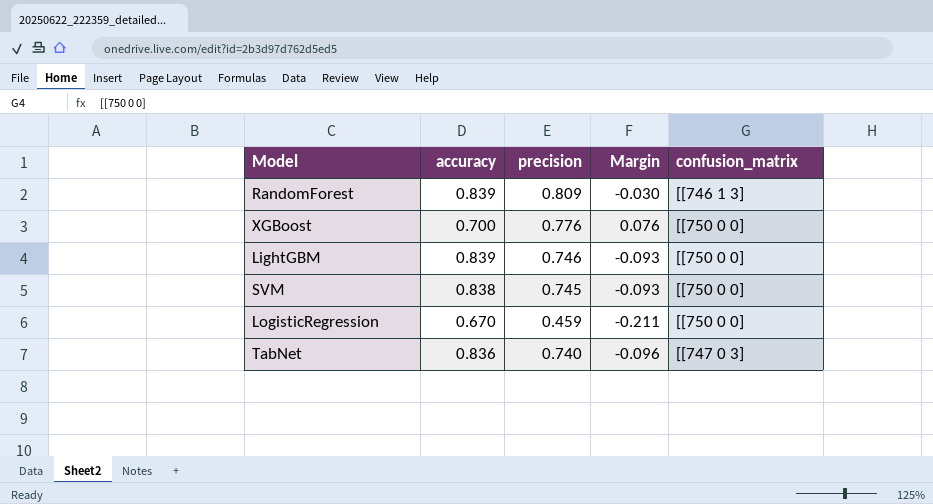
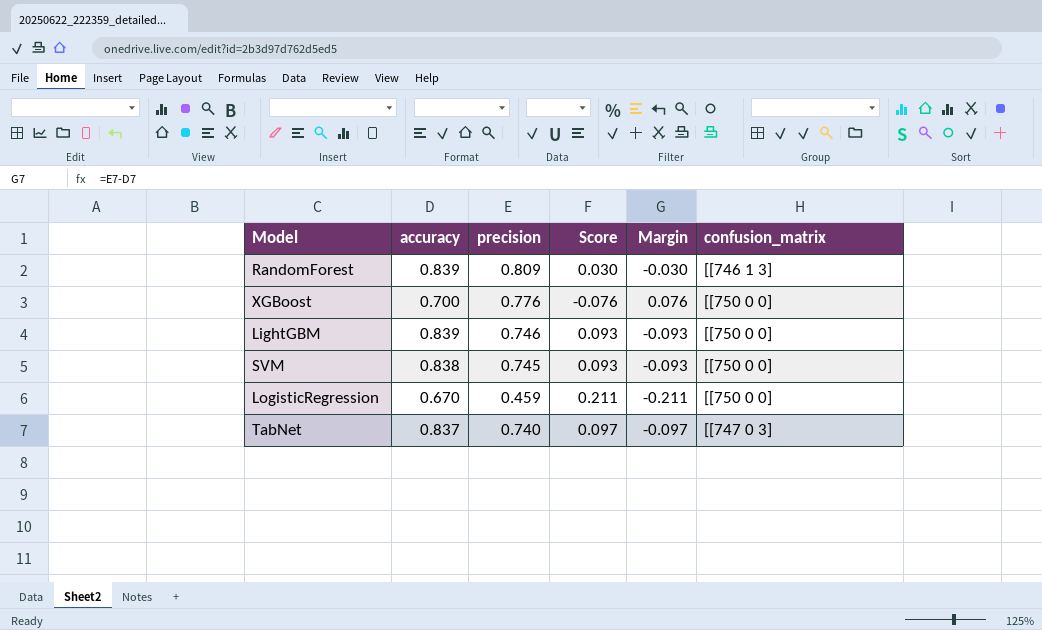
column Score | formula: none -> [accuracy] - [precision]
TabNet | accuracy: 0.836 -> 0.837
TabNet | Margin: -0.096 -> -0.097

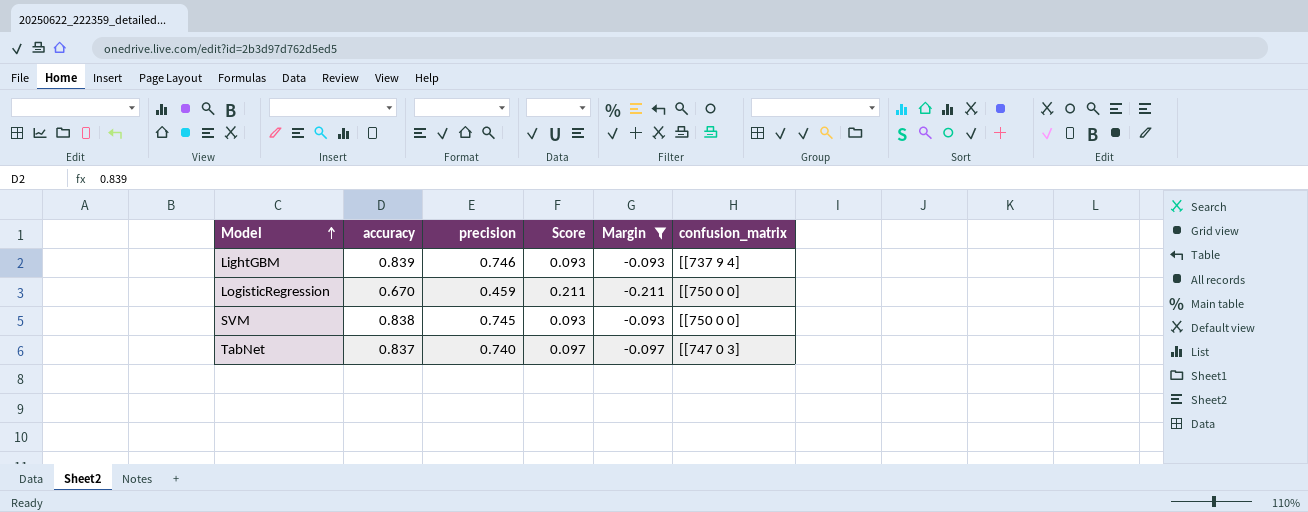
filter: none -> Margin <= -0.093
row order: none -> Model ascending
LightGBM | confusion_matrix: [[750 0 0] -> [[737 9 4]

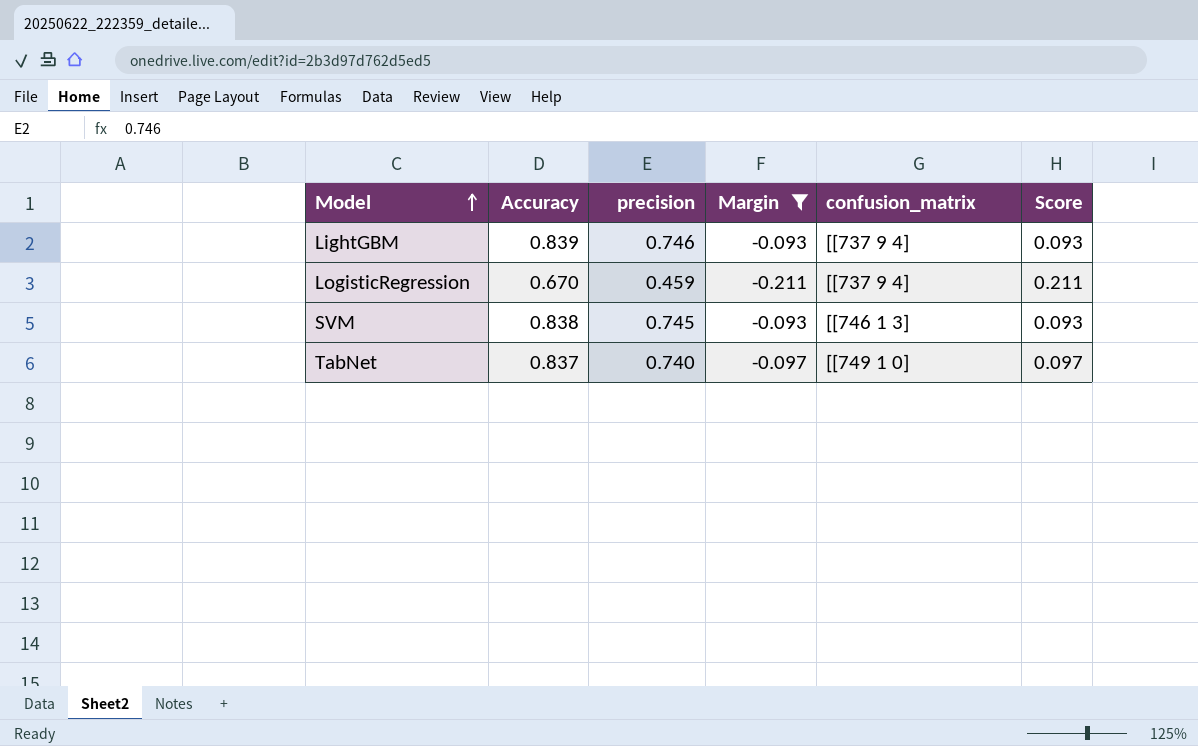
column name: accuracy -> Accuracy
column Score | position: 4 -> 6
LogisticRegression | confusion_matrix: [[750 0 0] -> [[737 9 4]
SVM | confusion_matrix: [[750 0 0] -> [[746 1 3]
TabNet | confusion_matrix: [[747 0 3] -> [[749 1 0]

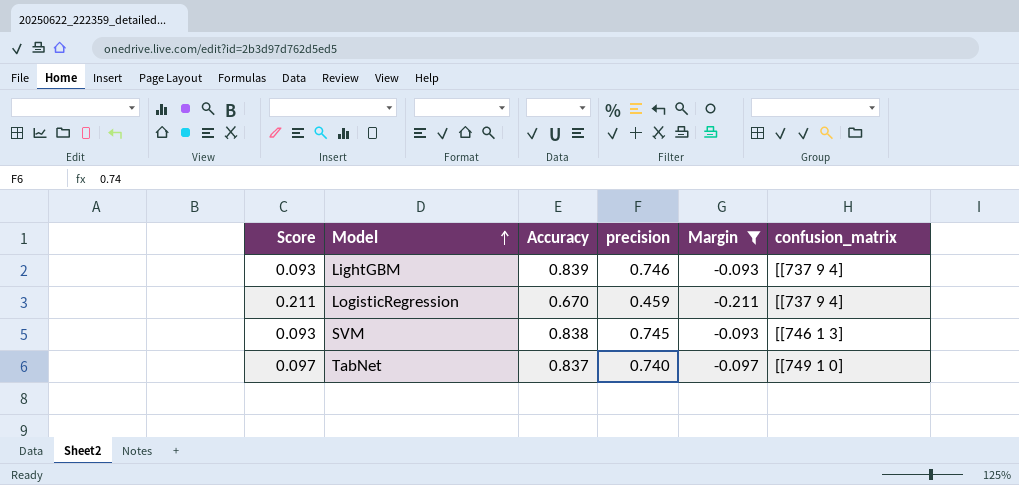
column Score | position: 6 -> 1

